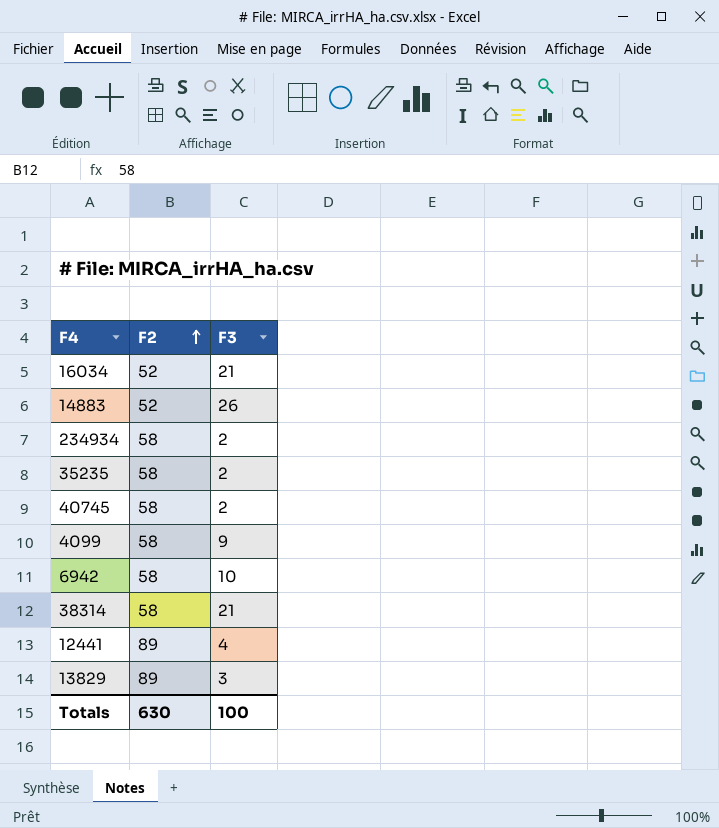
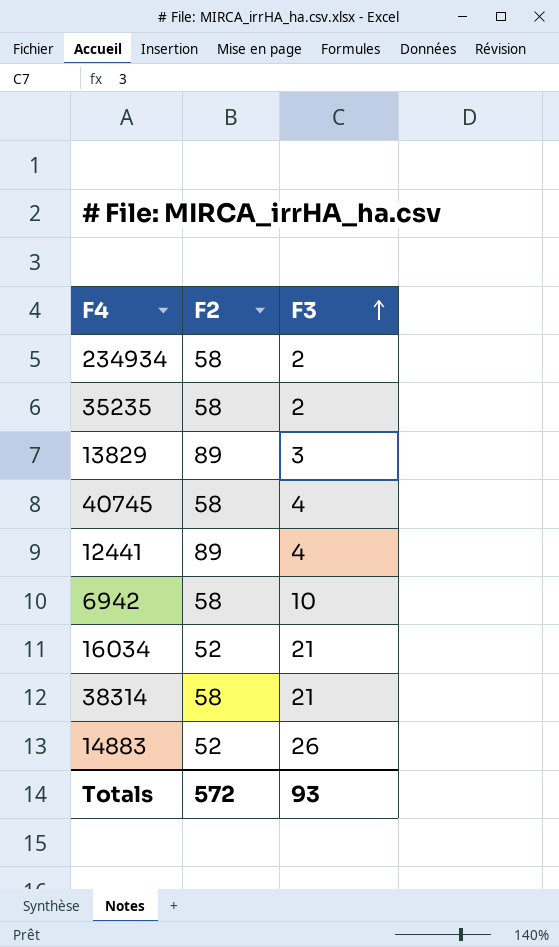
row order: F2 ascending -> F3 ascending
row 4099: 58 | 9 -> none
40745 | F3: 2 -> 4
Totals | F2: 630 -> 572
Totals | F3: 100 -> 93

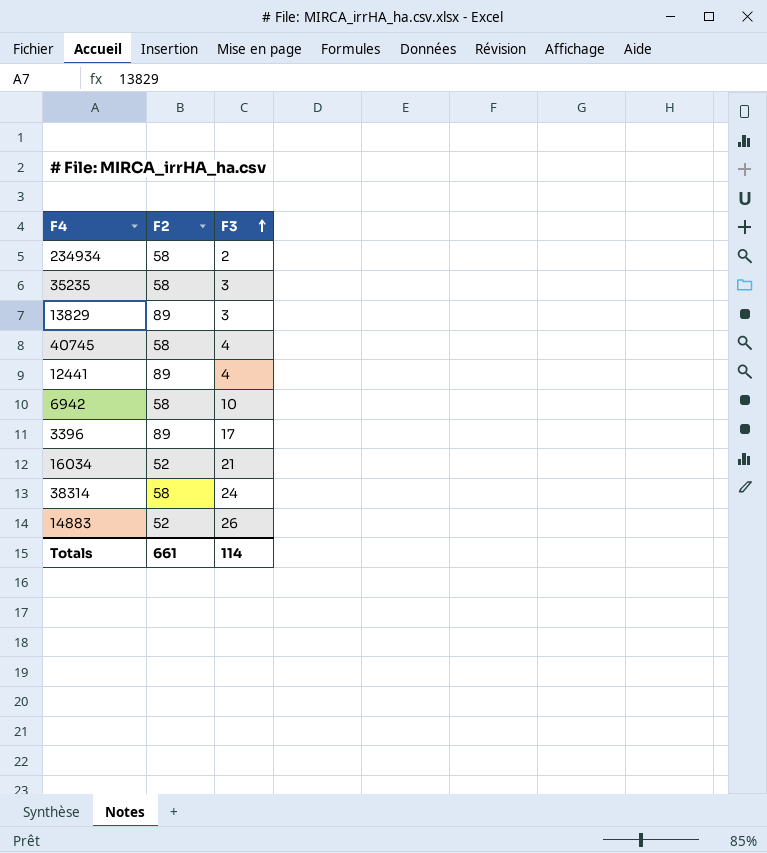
35235 | F3: 2 -> 3
row 3396: none -> 89 | 17
38314 | F3: 21 -> 24
Totals | F2: 572 -> 661
Totals | F3: 93 -> 114

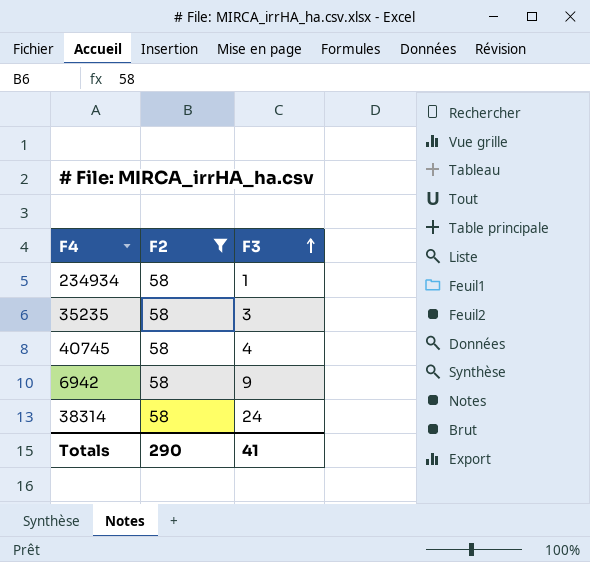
filter: none -> F2 = 58
234934 | F3: 2 -> 1
6942 | F3: 10 -> 9
Totals | F2: 661 -> 290
Totals | F3: 114 -> 41

